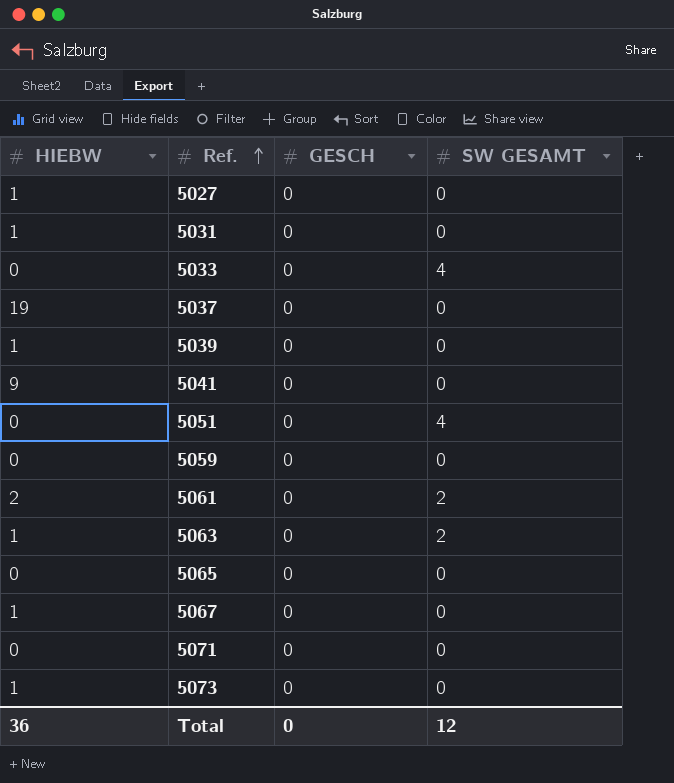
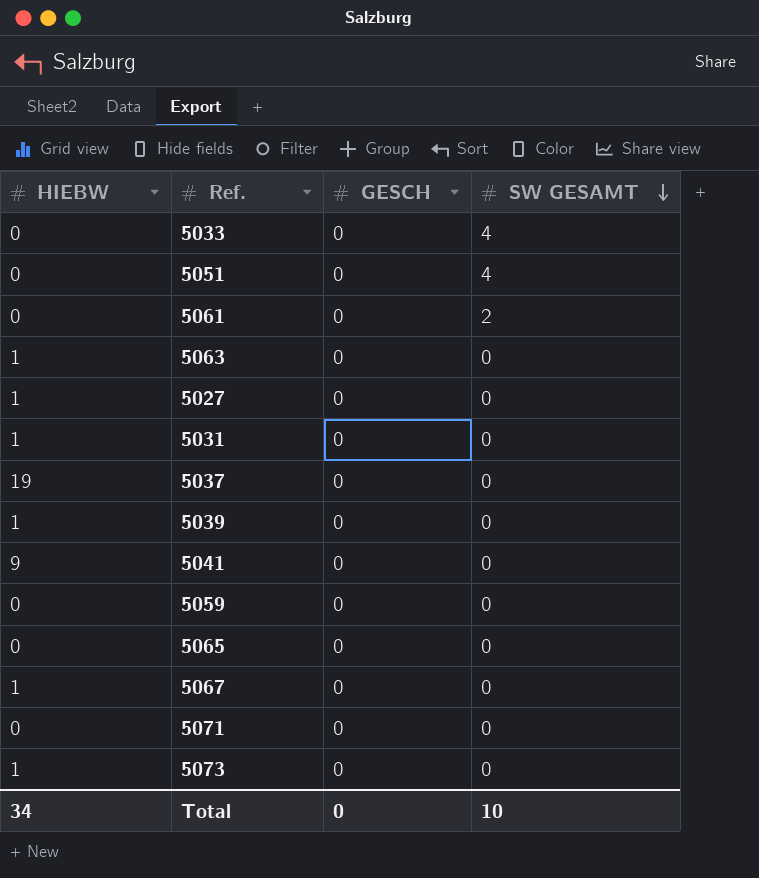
row order: Ref. ascending -> SW GESAMT descending
5061 | HIEBW: 2 -> 0
5063 | SW GESAMT: 2 -> 0
Total | HIEBW: 36 -> 34
Total | SW GESAMT: 12 -> 10

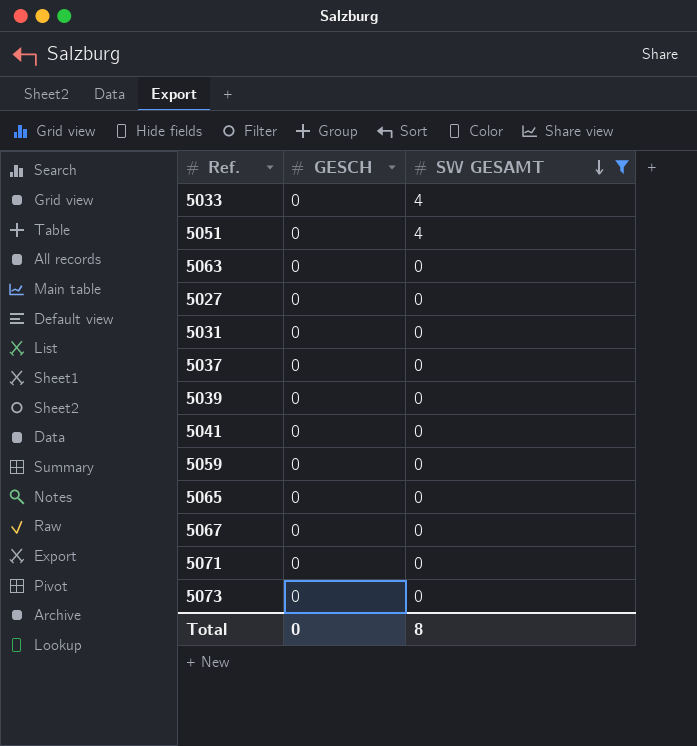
filter: none -> SW GESAMT != 2
column HIEBW | position: 1 -> none
Total | SW GESAMT: 10 -> 8

